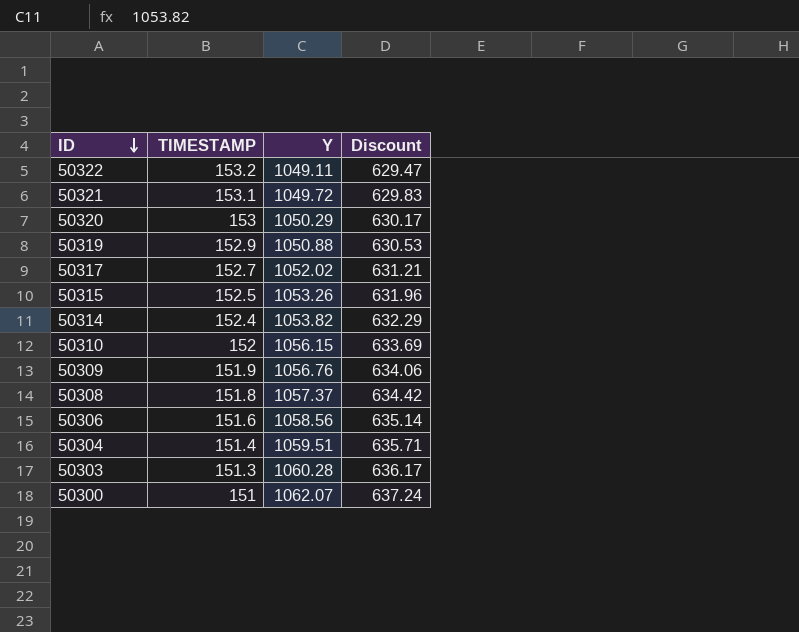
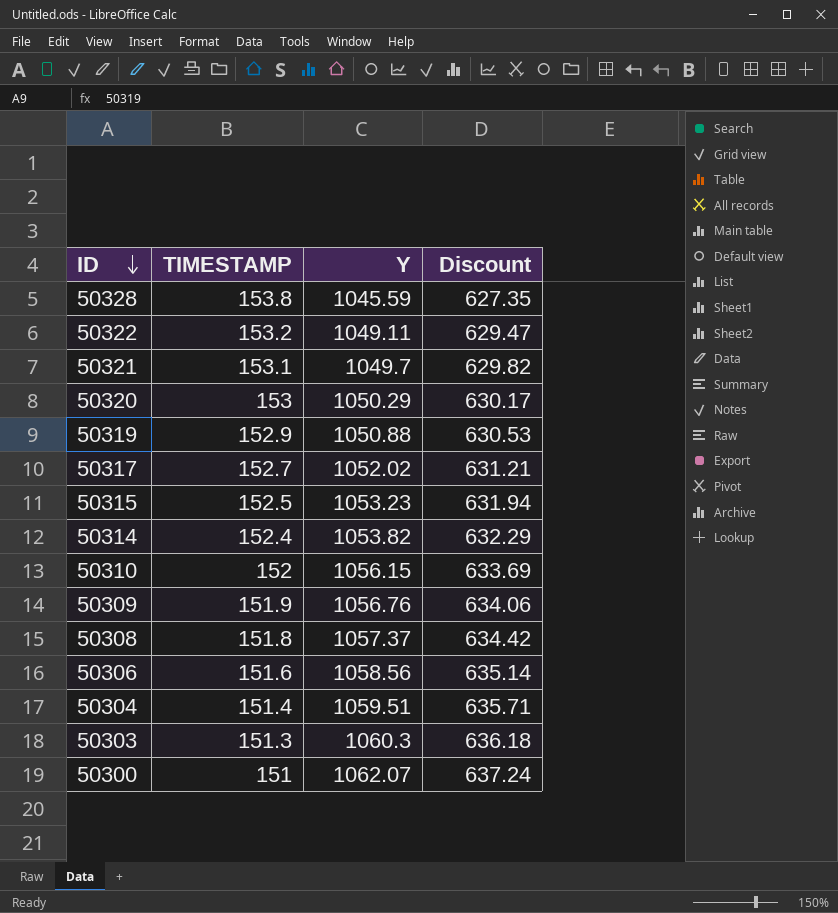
row 50328: none -> 153.8 | 1045.59 | 627.35
50321 | Y: 1049.72 -> 1049.7
50321 | Discount: 629.83 -> 629.82
50315 | Y: 1053.26 -> 1053.23
50315 | Discount: 631.96 -> 631.94
50303 | Y: 1060.28 -> 1060.3
50303 | Discount: 636.17 -> 636.18

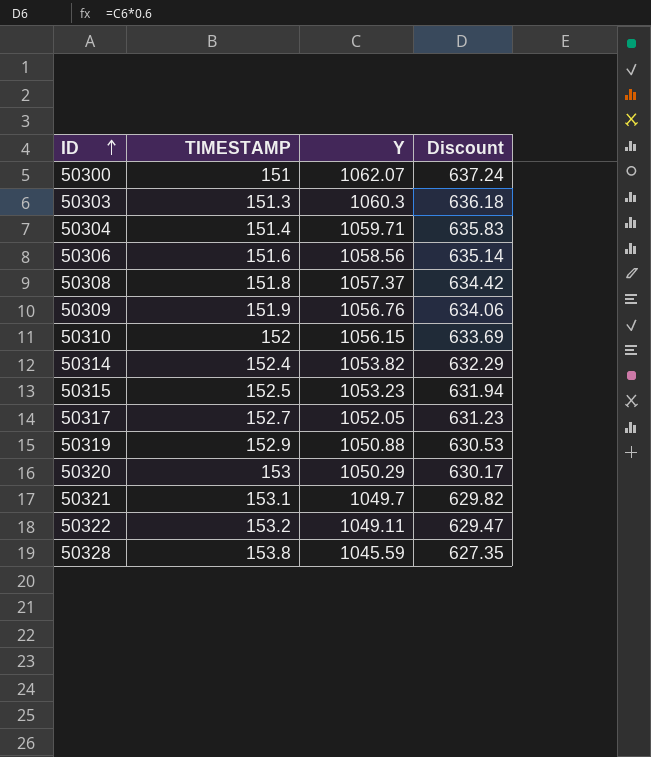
row order: ID descending -> ID ascending
50304 | Y: 1059.51 -> 1059.71
50304 | Discount: 635.71 -> 635.83
50317 | Y: 1052.02 -> 1052.05
50317 | Discount: 631.21 -> 631.23

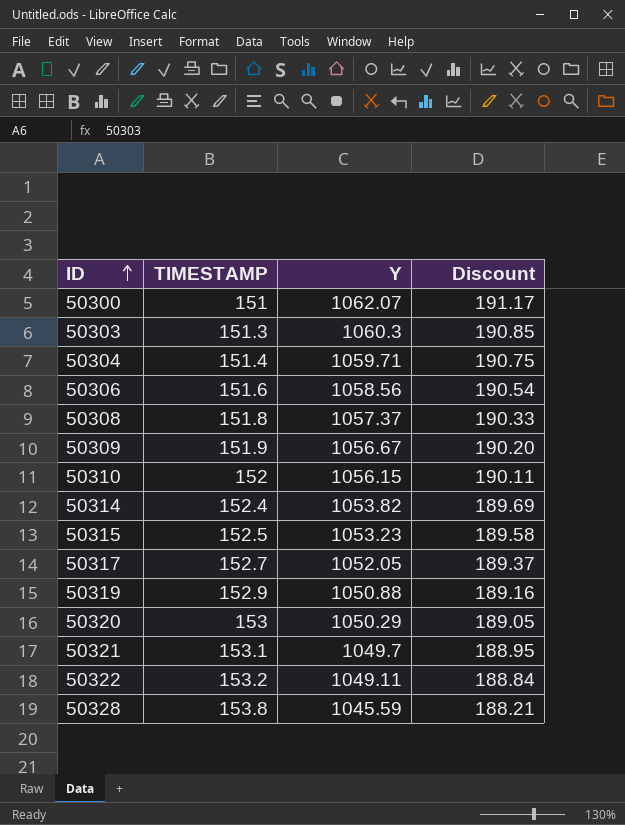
column Discount | formula: [Y] * 0.6 -> [Y] * 0.18
50309 | Y: 1056.76 -> 1056.67

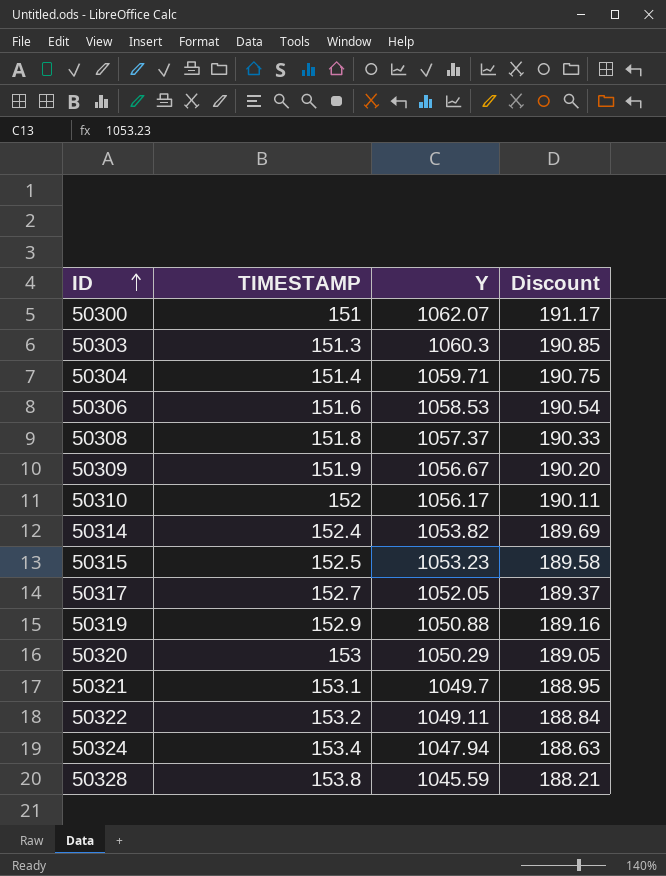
50306 | Y: 1058.56 -> 1058.53
50310 | Y: 1056.15 -> 1056.17
row 50324: none -> 153.4 | 1047.94 | 188.63

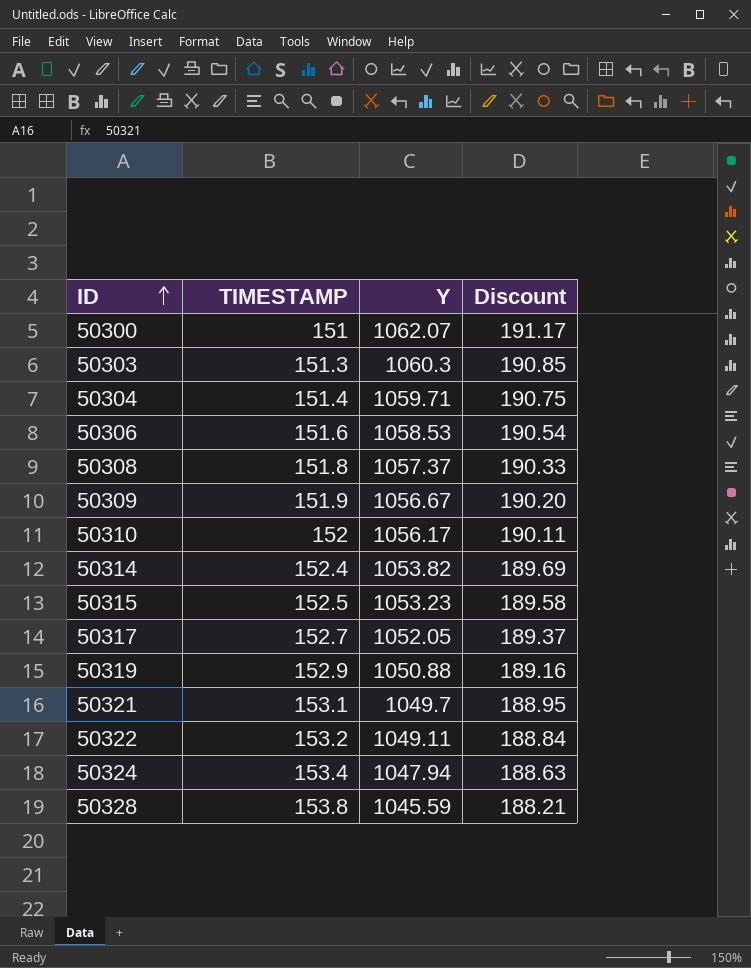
row 50320: 153 | 1050.29 | 189.05 -> none

